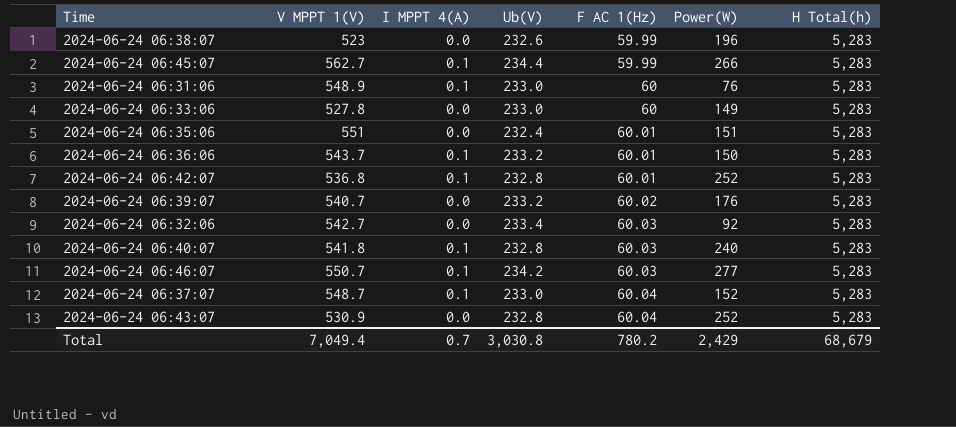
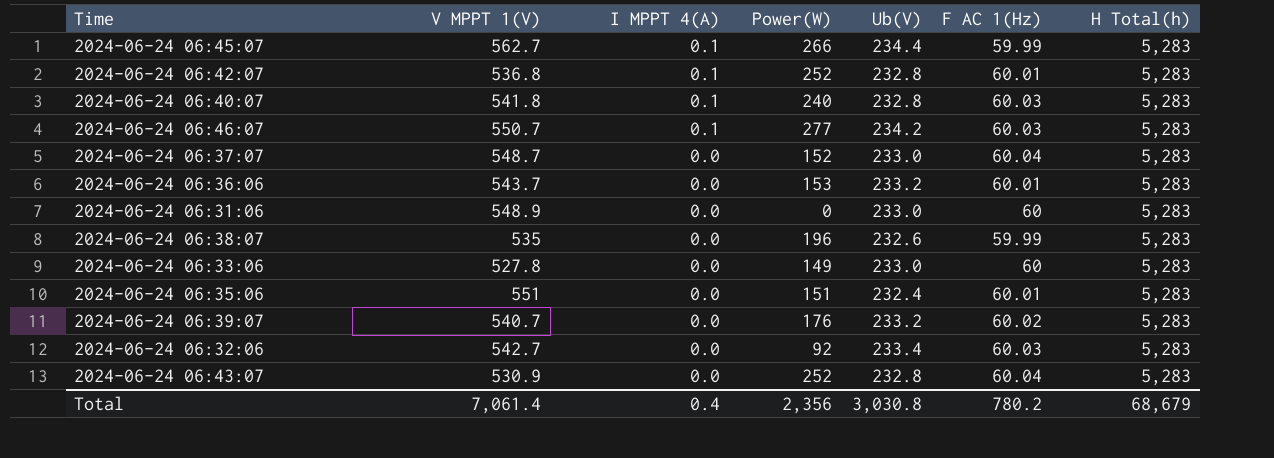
row order: F AC 1(Hz) ascending -> I MPPT 4(A) descending
column Power(W) | position: 6 -> 4
2024-06-24 06:37:07 | I MPPT 4(A): 0.1 -> 0.0
2024-06-24 06:36:06 | I MPPT 4(A): 0.1 -> 0.0
2024-06-24 06:36:06 | Power(W): 150 -> 153
2024-06-24 06:31:06 | I MPPT 4(A): 0.1 -> 0.0
2024-06-24 06:31:06 | Power(W): 76 -> 0
2024-06-24 06:38:07 | V MPPT 1(V): 523 -> 535
Total | V MPPT 1(V): 7,049.4 -> 7,061.4
Total | I MPPT 4(A): 0.7 -> 0.4
Total | Power(W): 2,429 -> 2,356

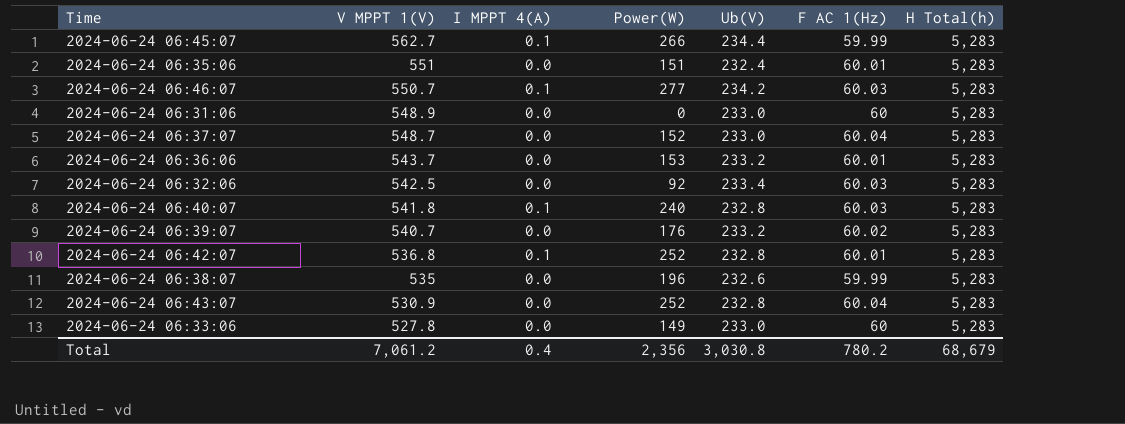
row order: I MPPT 4(A) descending -> V MPPT 1(V) descending
2024-06-24 06:32:06 | V MPPT 1(V): 542.7 -> 542.5
Total | V MPPT 1(V): 7,061.4 -> 7,061.2

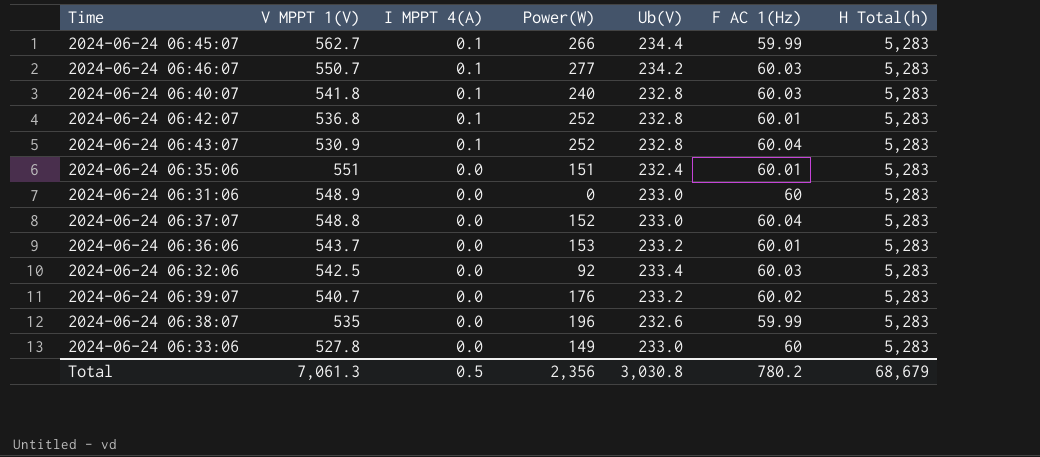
row order: V MPPT 1(V) descending -> I MPPT 4(A) descending
2024-06-24 06:43:07 | I MPPT 4(A): 0.0 -> 0.1
2024-06-24 06:37:07 | V MPPT 1(V): 548.7 -> 548.8
Total | V MPPT 1(V): 7,061.2 -> 7,061.3
Total | I MPPT 4(A): 0.4 -> 0.5

